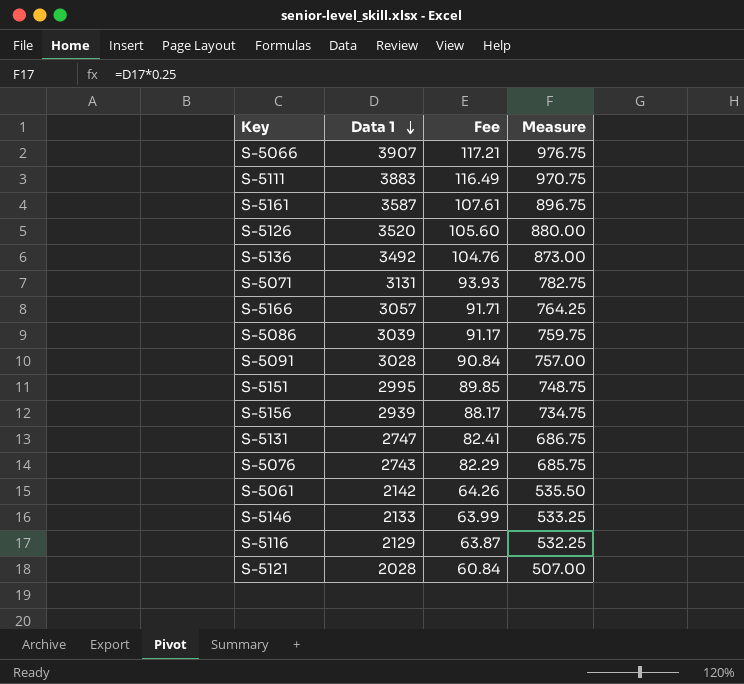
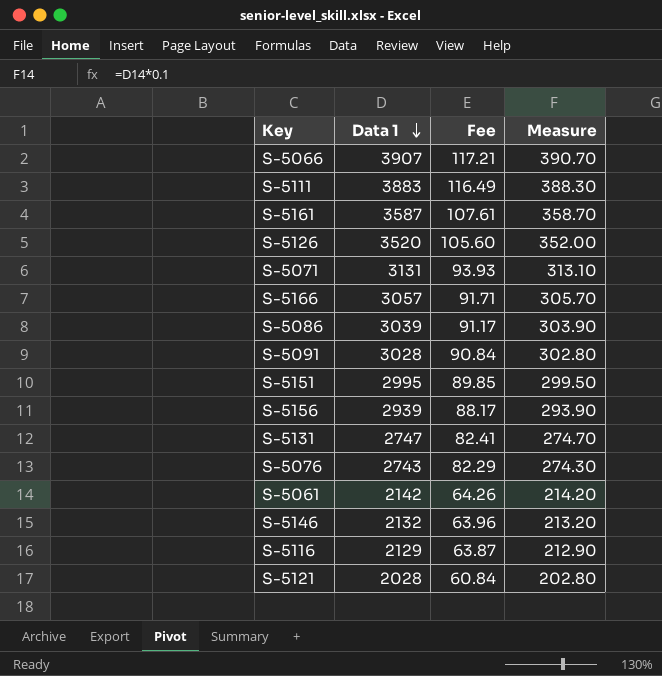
column Measure | formula: [Data 1] * 0.25 -> [Data 1] * 0.1
row S-5136: 3492 | 104.76 | 873.00 -> none
S-5146 | Data 1: 2133 -> 2132
S-5146 | Fee: 63.99 -> 63.96

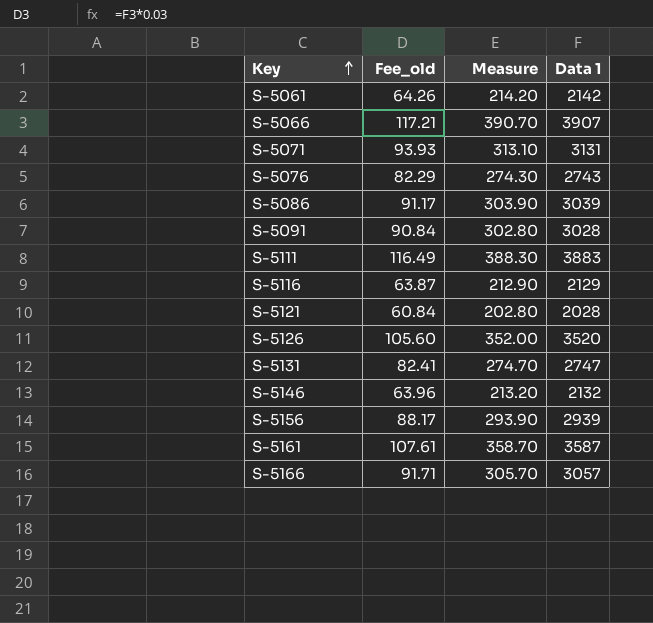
row order: Data 1 descending -> Key ascending
column name: Fee -> Fee_old
column Data 1 | position: 2 -> 4
row S-5151: 2995 | 89.85 | 299.50 -> none

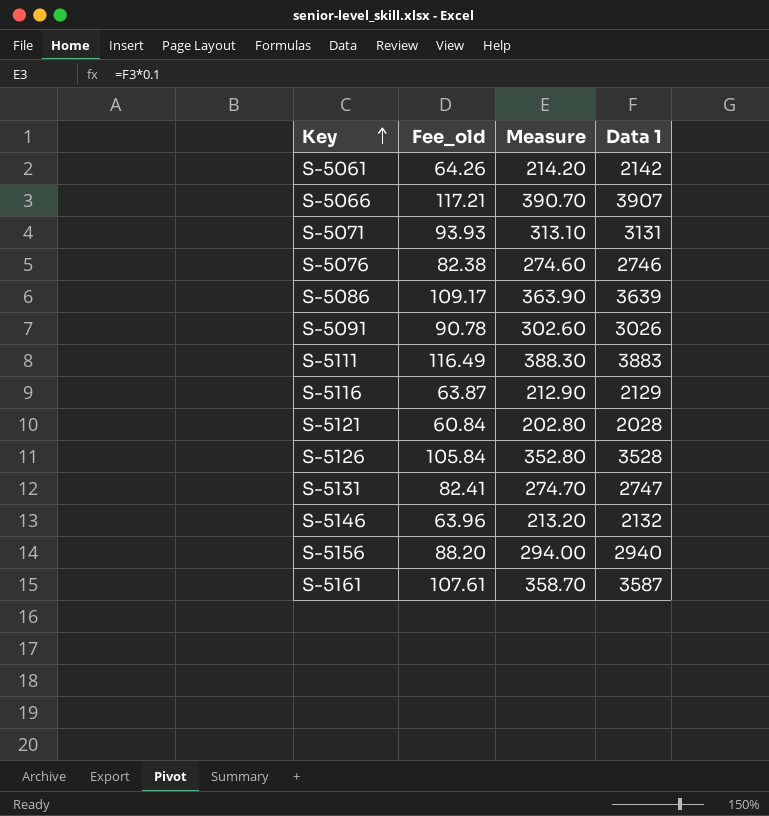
row S-5166: 91.71 | 305.70 | 3057 -> none
S-5076 | Fee_old: 82.29 -> 82.38
S-5076 | Measure: 274.30 -> 274.60
S-5076 | Data 1: 2743 -> 2746
S-5086 | Fee_old: 91.17 -> 109.17
S-5086 | Measure: 303.90 -> 363.90
S-5086 | Data 1: 3039 -> 3639
S-5091 | Fee_old: 90.84 -> 90.78
S-5091 | Measure: 302.80 -> 302.60
S-5091 | Data 1: 3028 -> 3026
S-5126 | Fee_old: 105.60 -> 105.84
S-5126 | Measure: 352.00 -> 352.80
S-5126 | Data 1: 3520 -> 3528
S-5156 | Fee_old: 88.17 -> 88.20
S-5156 | Measure: 293.90 -> 294.00
S-5156 | Data 1: 2939 -> 2940

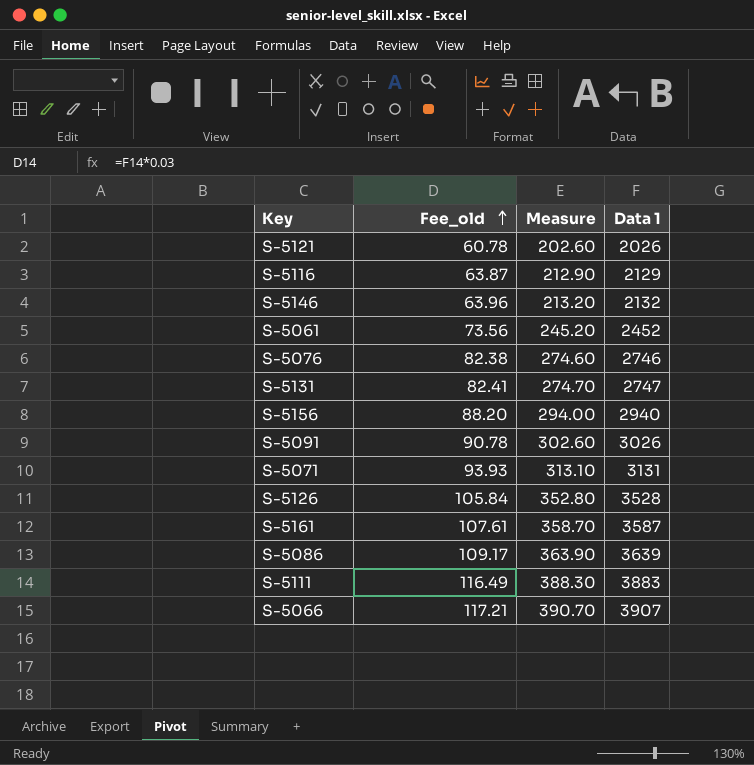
row order: Key ascending -> Fee_old ascending
S-5121 | Fee_old: 60.84 -> 60.78
S-5121 | Measure: 202.80 -> 202.60
S-5121 | Data 1: 2028 -> 2026
S-5061 | Fee_old: 64.26 -> 73.56
S-5061 | Measure: 214.20 -> 245.20
S-5061 | Data 1: 2142 -> 2452

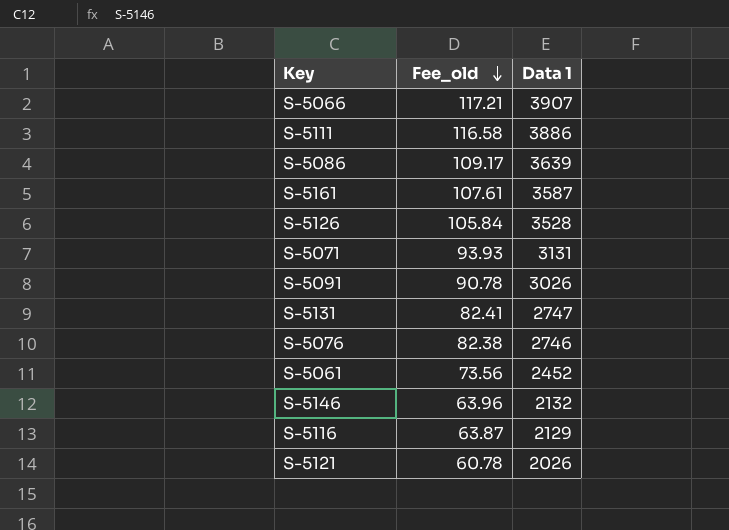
row order: Fee_old ascending -> Fee_old descending
column Measure | formula: [Data 1] * 0.1 -> none
row S-5156: 88.20 | 294.00 | 2940 -> none
S-5111 | Fee_old: 116.49 -> 116.58
S-5111 | Data 1: 3883 -> 3886

